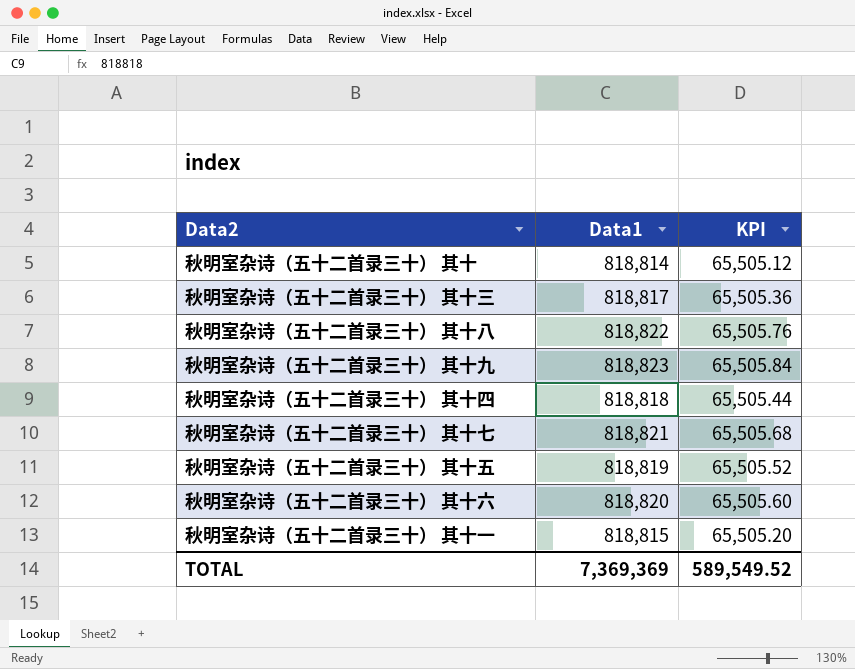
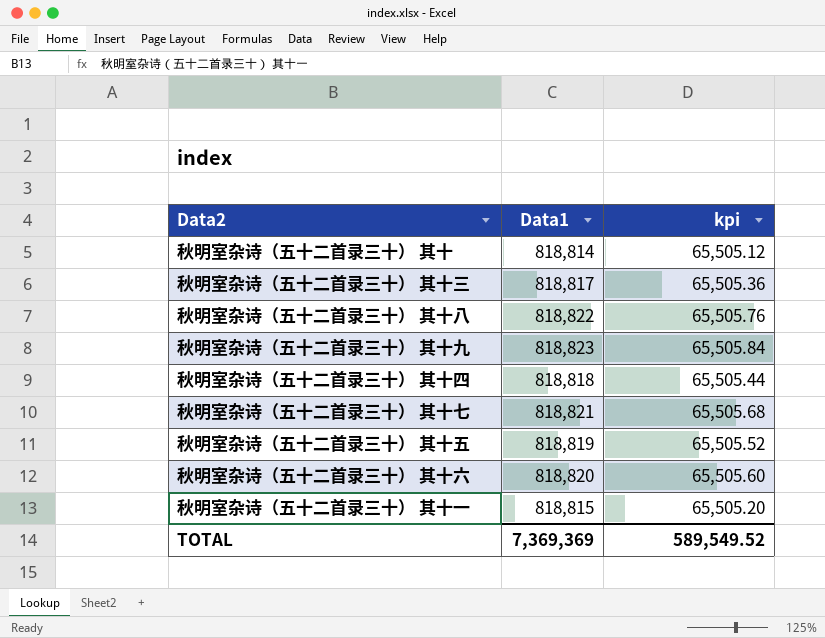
column name: KPI -> kpi

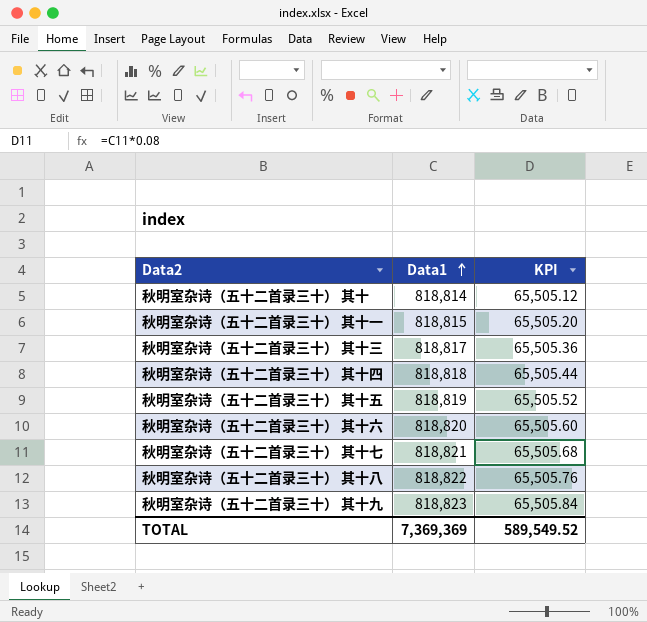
row order: none -> Data1 ascending
column name: kpi -> KPI

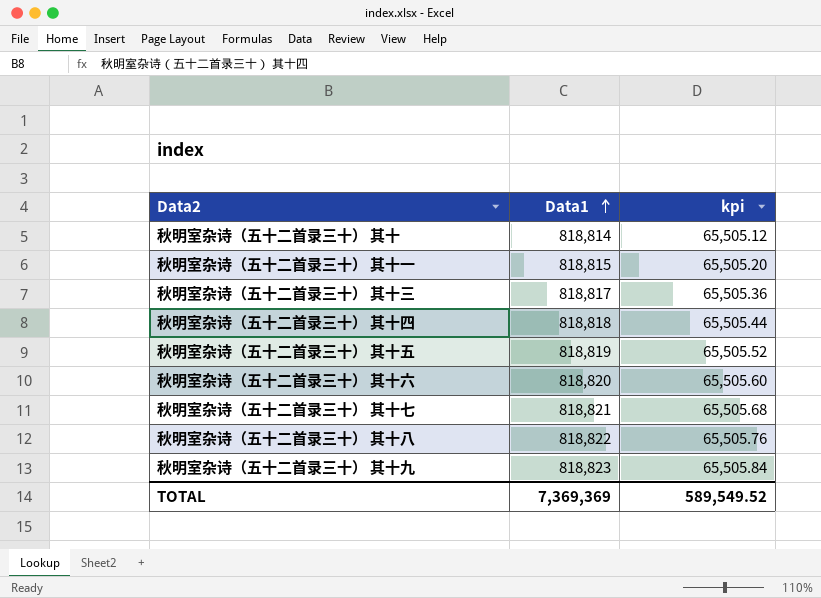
column name: KPI -> kpi

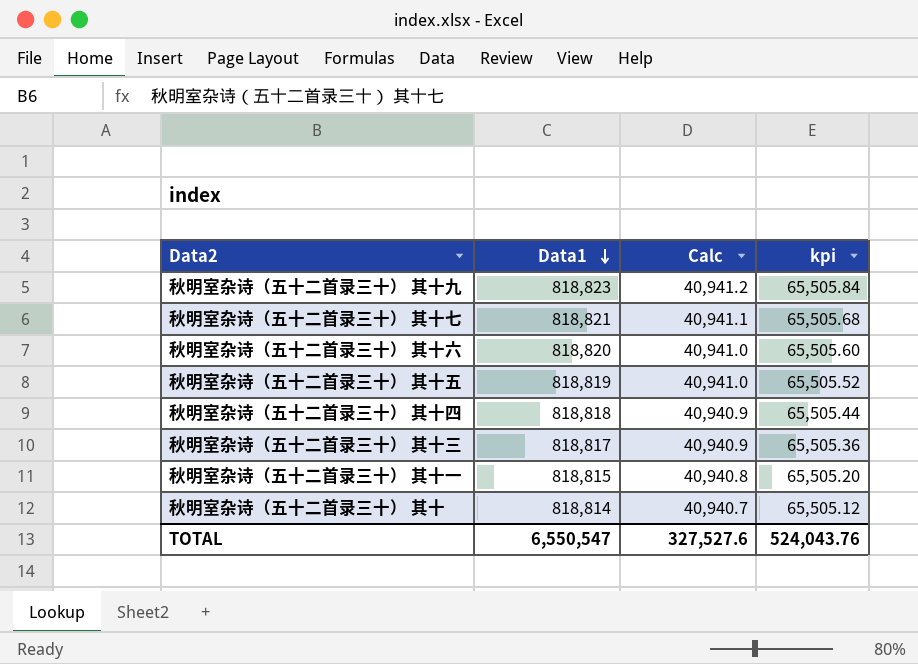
row order: Data1 ascending -> Data1 descending
column Calc | formula: none -> [Data1] * 0.05
row 秋明室杂诗（五十二首录三十） 其十八: 818,822 | 65,505.76 -> none
TOTAL | Data1: 7,369,369 -> 6,550,547
TOTAL | kpi: 589,549.52 -> 524,043.76

